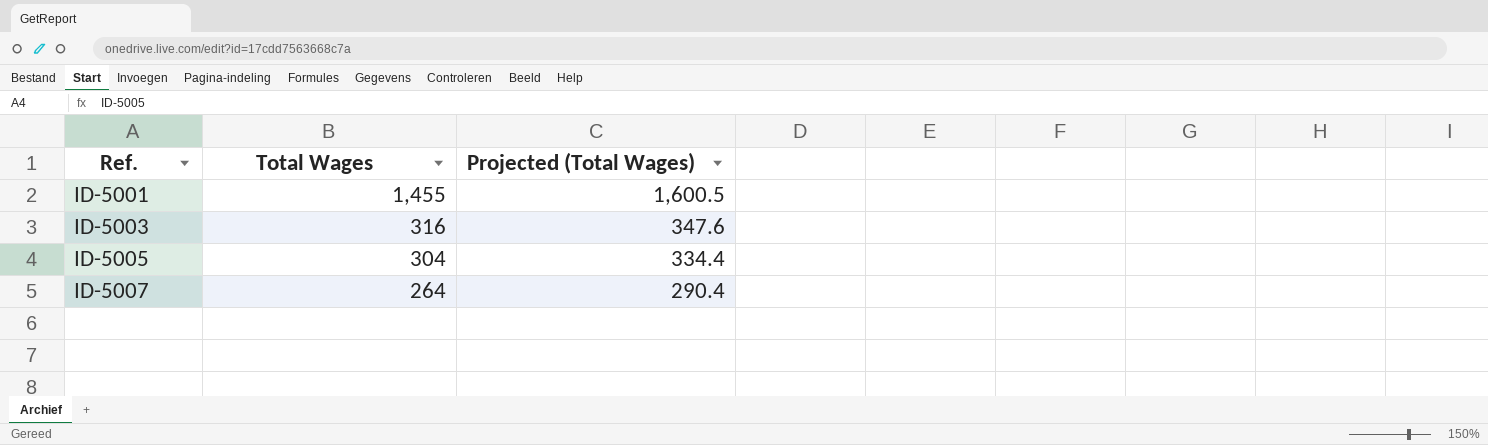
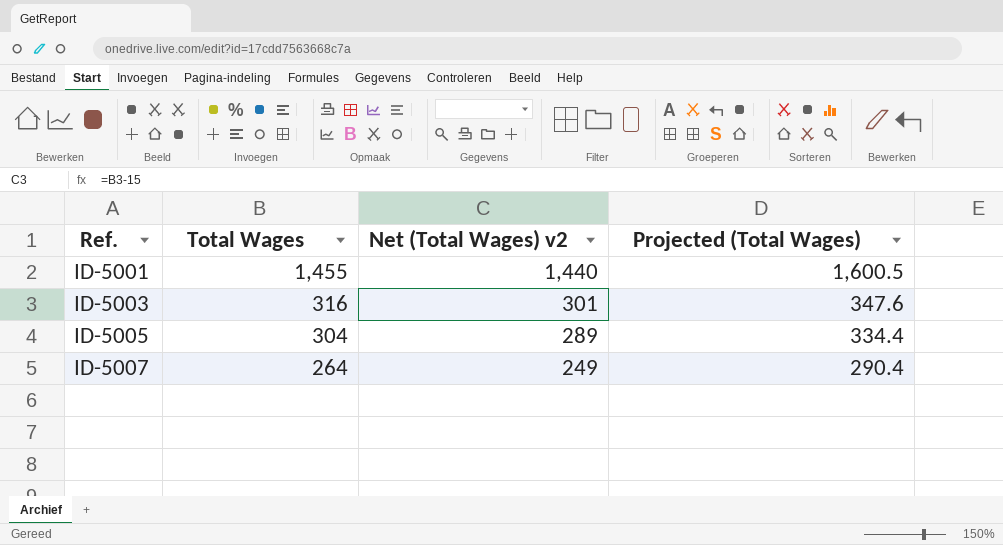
column Net (Total Wages) v2 | formula: none -> [Total Wages] - 15

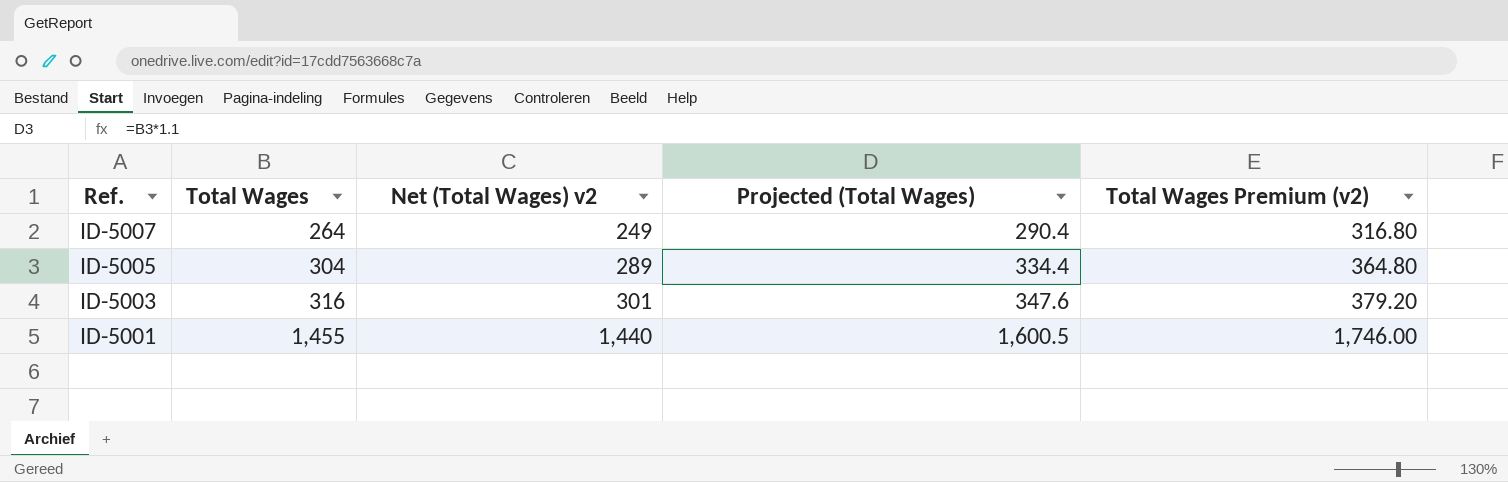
row order: Ref. ascending -> Ref. descending
column Total Wages Premium (v2) | formula: none -> [Total Wages] * 1.2

